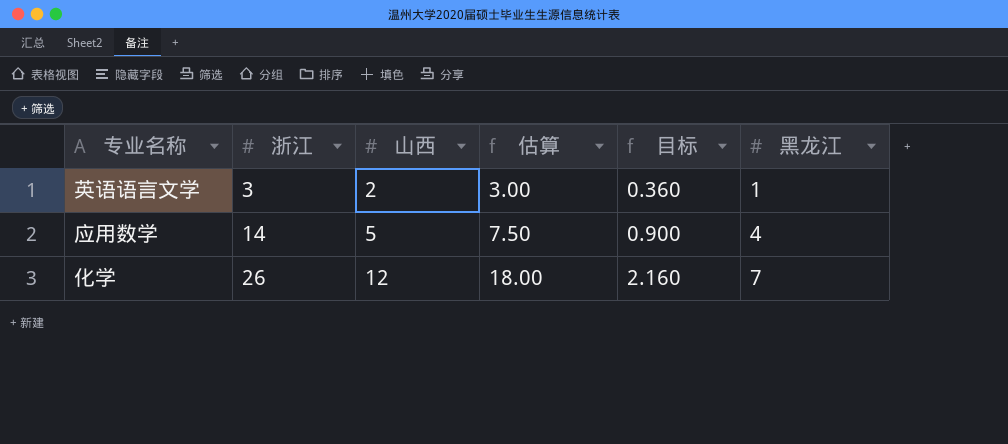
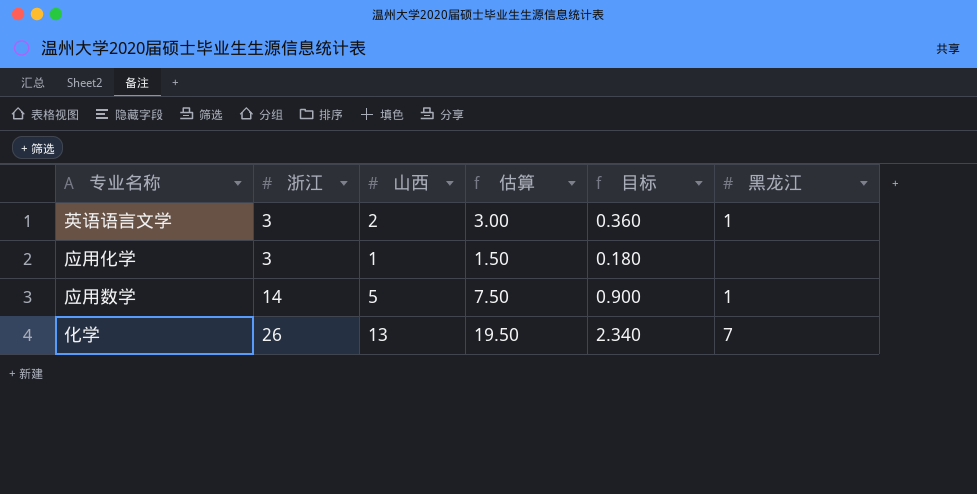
row 应用化学: none -> 3 | 1 | 1.50 | 0.180 | none
应用数学 | 黑龙江: 4 -> 1
化学 | 山西: 12 -> 13
化学 | 估算: 18.00 -> 19.50
化学 | 目标: 2.160 -> 2.340

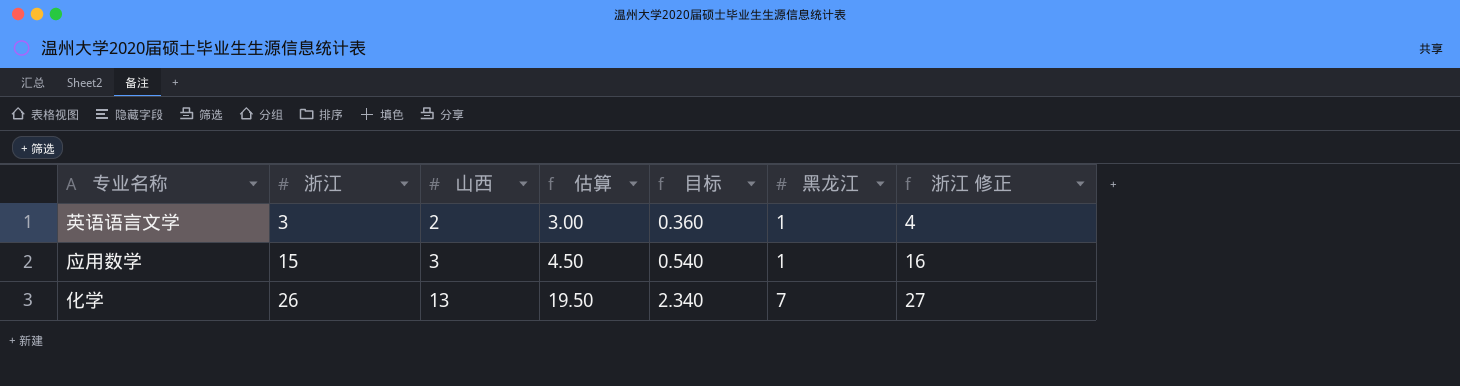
column 浙江 修正 | formula: none -> [浙江] + 1
row 应用化学: 3 | 1 | 1.50 | 0.180 | none -> none
应用数学 | 浙江: 14 -> 15
应用数学 | 山西: 5 -> 3
应用数学 | 估算: 7.50 -> 4.50
应用数学 | 目标: 0.900 -> 0.540

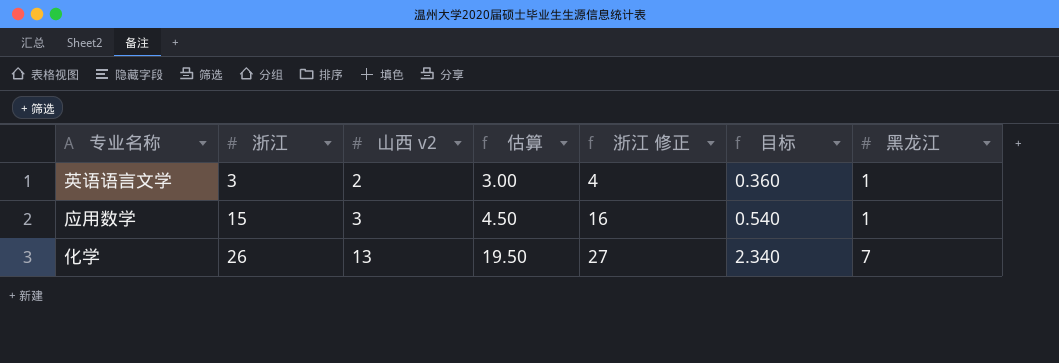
column name: 山西 -> 山西 v2
column 浙江 修正 | position: 7 -> 5

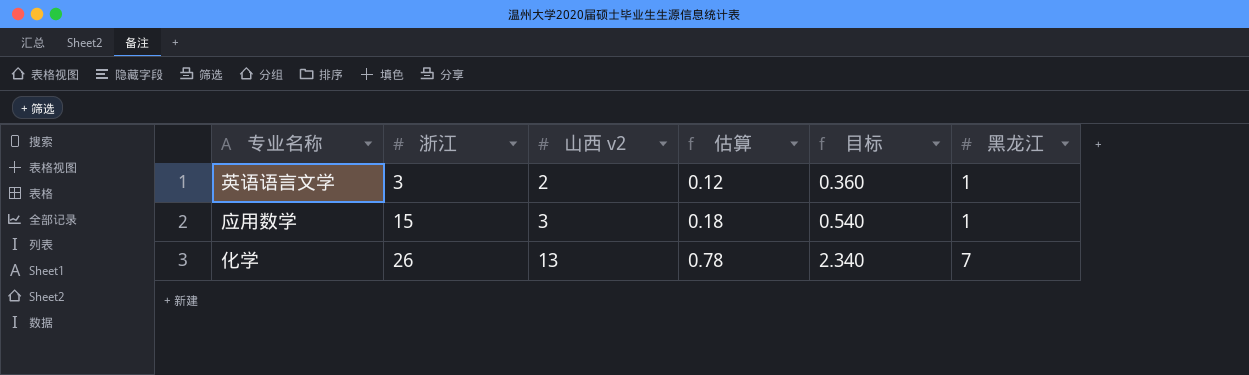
column 浙江 修正 | formula: [浙江] + 1 -> none
column 估算 | formula: [山西 v2] * 1.5 -> [山西 v2] * 0.06

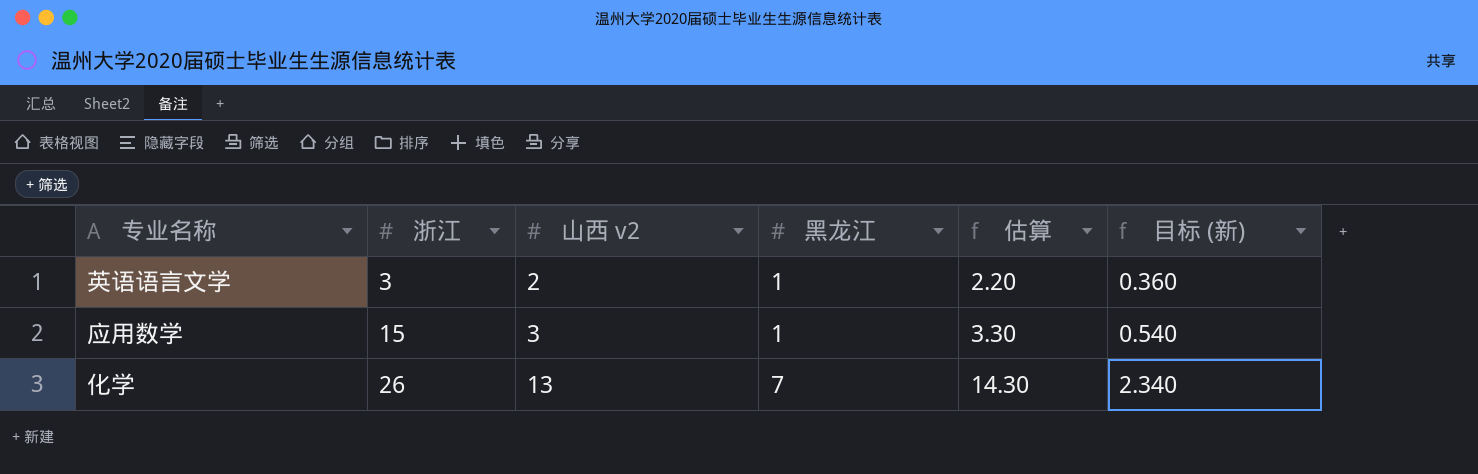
column 黑龙江 | position: 6 -> 4
column 估算 | formula: [山西 v2] * 0.06 -> [山西 v2] * 1.1
column name: 目标 -> 目标 (新)

